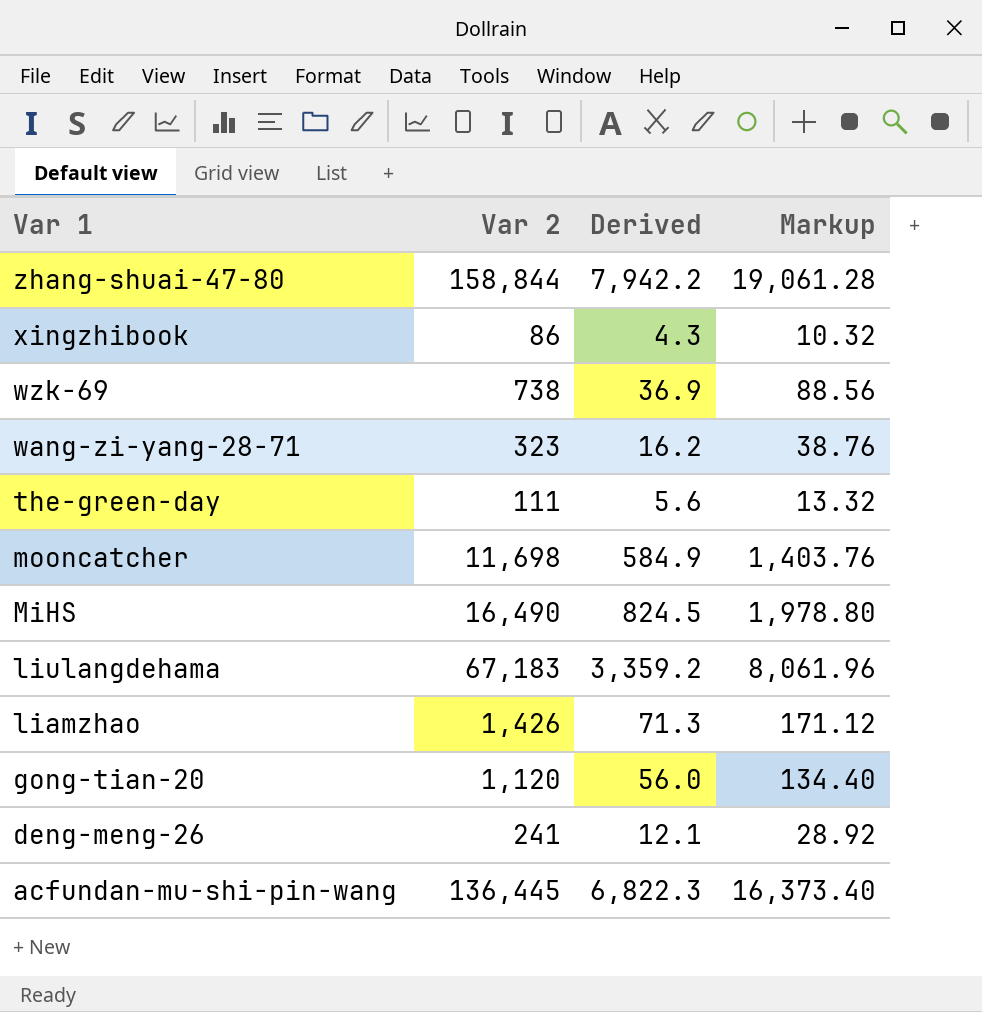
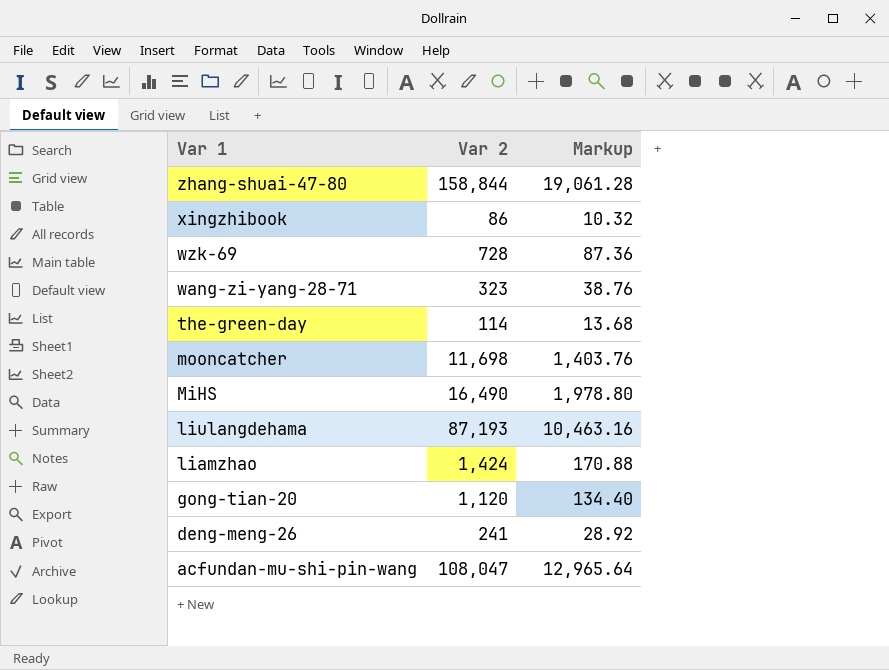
column Derived | formula: [Var 2] * 0.05 -> none
wzk-69 | Var 2: 738 -> 728
wzk-69 | Markup: 88.56 -> 87.36
the-green-day | Var 2: 111 -> 114
the-green-day | Markup: 13.32 -> 13.68
liulangdehama | Var 2: 67,183 -> 87,193
liulangdehama | Markup: 8,061.96 -> 10,463.16
liamzhao | Var 2: 1,426 -> 1,424
liamzhao | Markup: 171.12 -> 170.88
acfundan-mu-shi-pin-wang | Var 2: 136,445 -> 108,047
acfundan-mu-shi-pin-wang | Markup: 16,373.40 -> 12,965.64

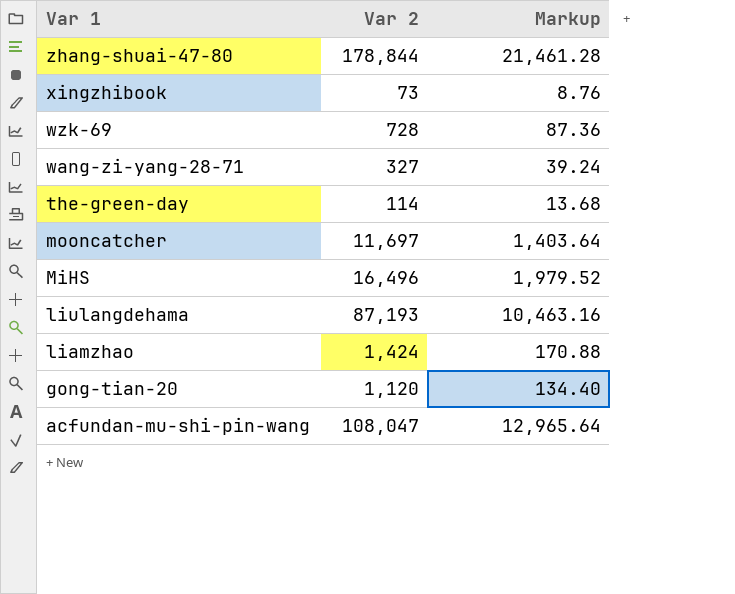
row deng-meng-26: 241 | 28.92 -> none
zhang-shuai-47-80 | Var 2: 158,844 -> 178,844
zhang-shuai-47-80 | Markup: 19,061.28 -> 21,461.28
xingzhibook | Var 2: 86 -> 73
xingzhibook | Markup: 10.32 -> 8.76
wang-zi-yang-28-71 | Var 2: 323 -> 327
wang-zi-yang-28-71 | Markup: 38.76 -> 39.24
mooncatcher | Var 2: 11,698 -> 11,697
mooncatcher | Markup: 1,403.76 -> 1,403.64
MiHS | Var 2: 16,490 -> 16,496
MiHS | Markup: 1,978.80 -> 1,979.52

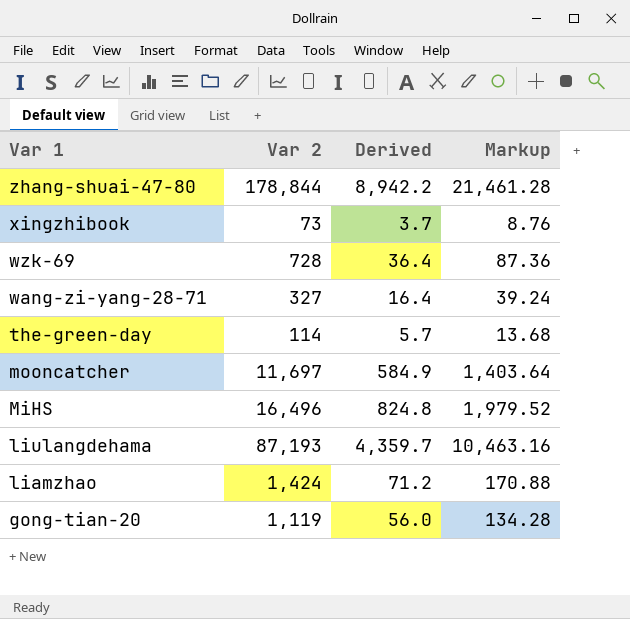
column Derived | formula: none -> [Var 2] * 0.05
row acfundan-mu-shi-pin-wang: 108,047 | 12,965.64 -> none
gong-tian-20 | Var 2: 1,120 -> 1,119
gong-tian-20 | Markup: 134.40 -> 134.28

